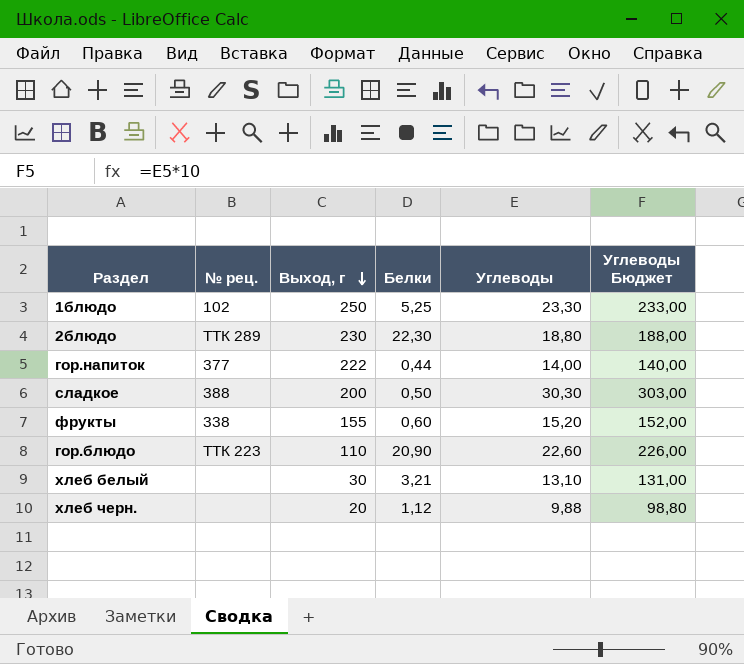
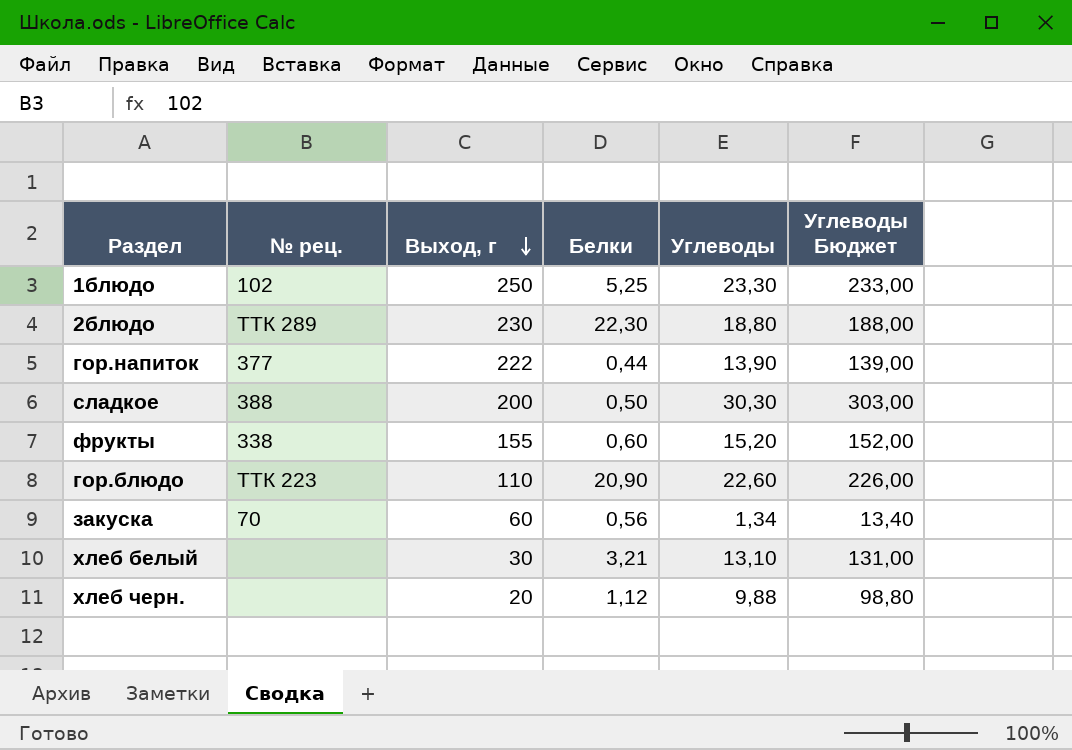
гор.напиток | Углеводы: 14,00 -> 13,90
гор.напиток | Углеводы Бюджет: 140,00 -> 139,00
row закуска: none -> 70 | 60 | 0,56 | 1,34 | 13,40

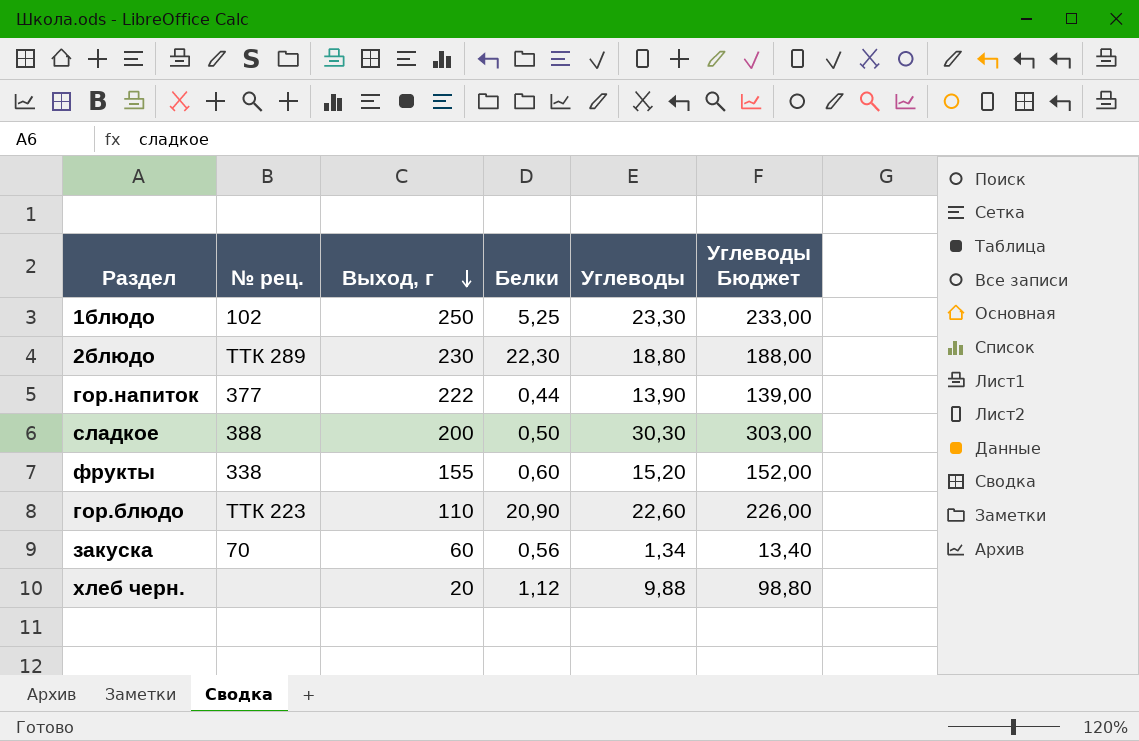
row хлеб белый: none | 30 | 3,21 | 13,10 | 131,00 -> none

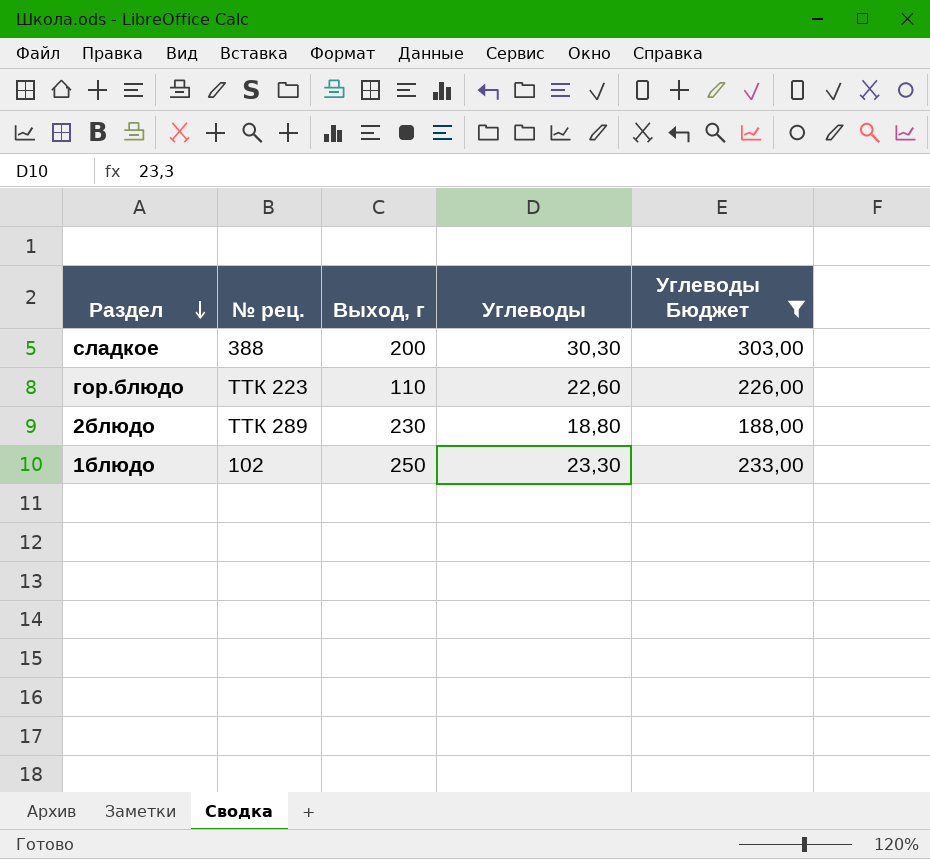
filter: none -> Углеводы Бюджет >= 188,00
row order: Выход, г descending -> Раздел descending
column Белки | position: 4 -> none

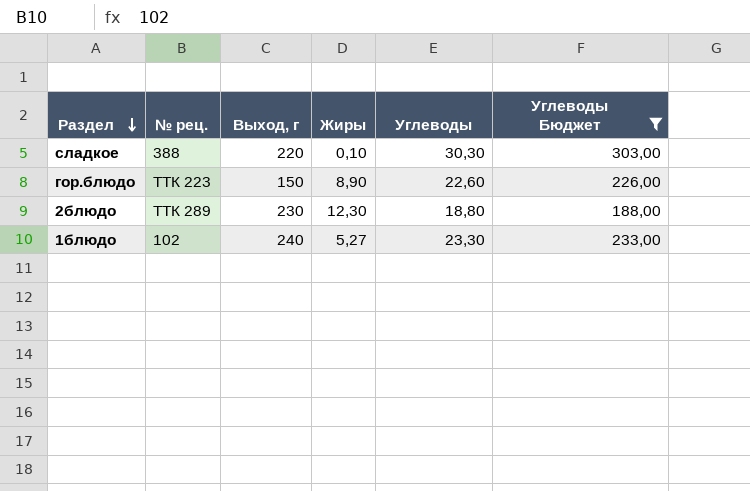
column Жиры | position: none -> 4
сладкое | Выход, г: 200 -> 220
гор.блюдо | Выход, г: 110 -> 150
1блюдо | Выход, г: 250 -> 240

